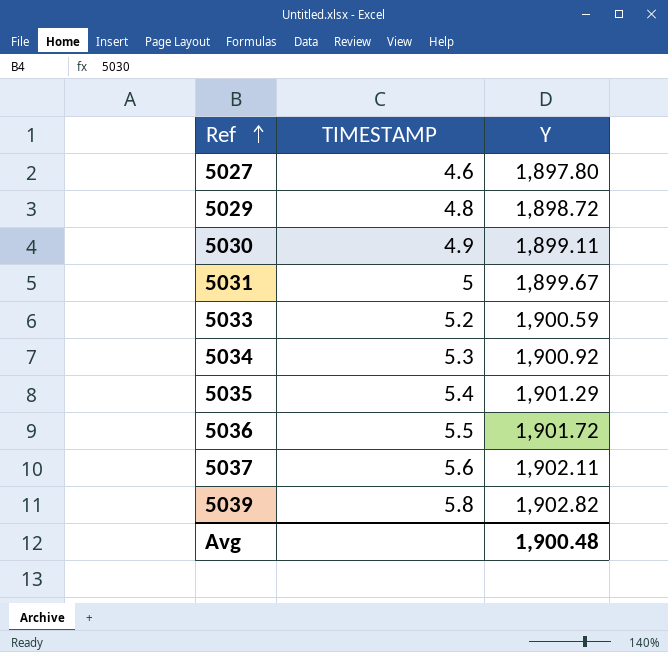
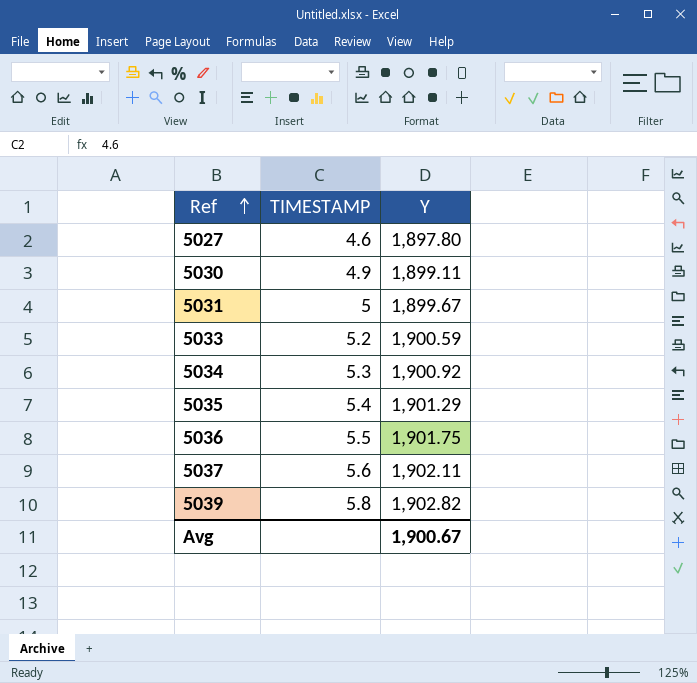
row 5029: 4.8 | 1,898.72 -> none
5036 | Y: 1,901.72 -> 1,901.75
Avg | Y: 1,900.48 -> 1,900.67

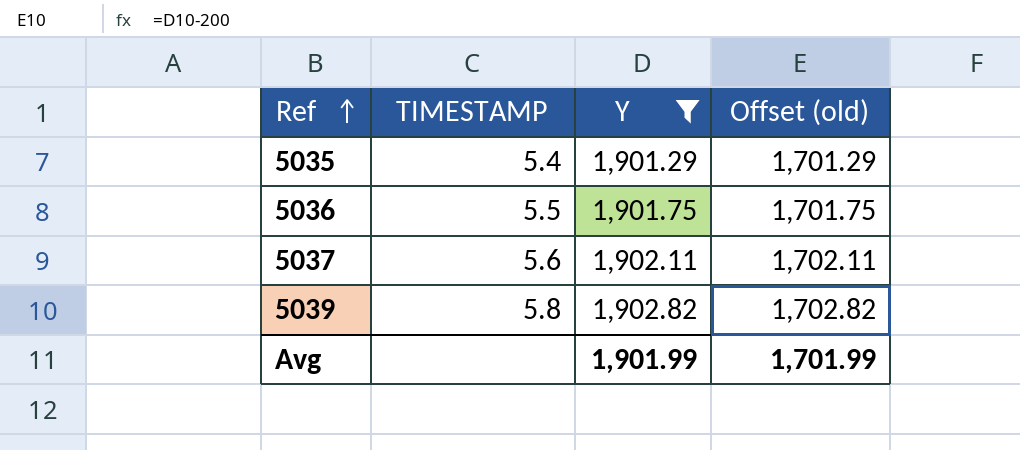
filter: none -> Y >= 1,901.29
column Offset (old) | formula: none -> [Y] - 200
Avg | Y: 1,900.67 -> 1,901.99

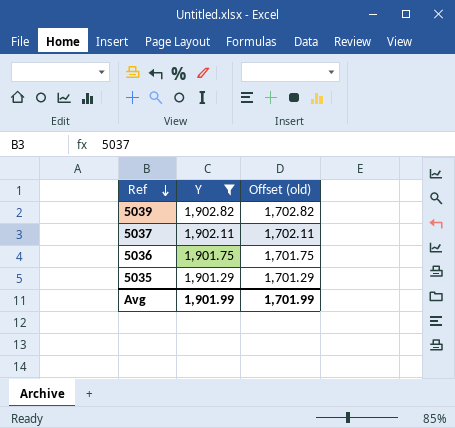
row order: Ref ascending -> Ref descending
column TIMESTAMP | position: 2 -> none

